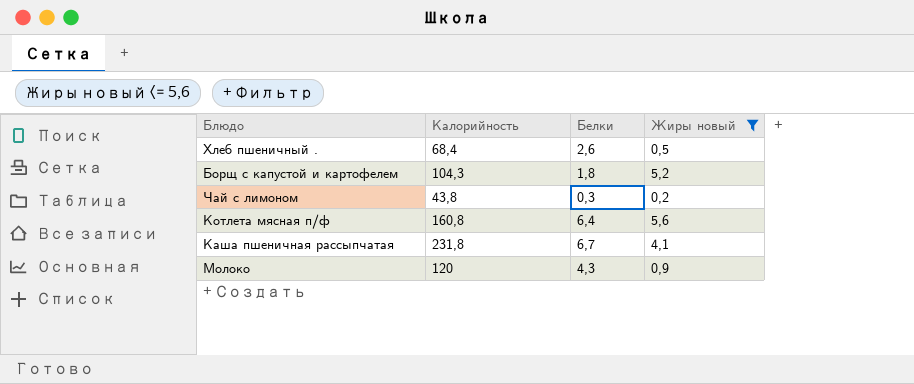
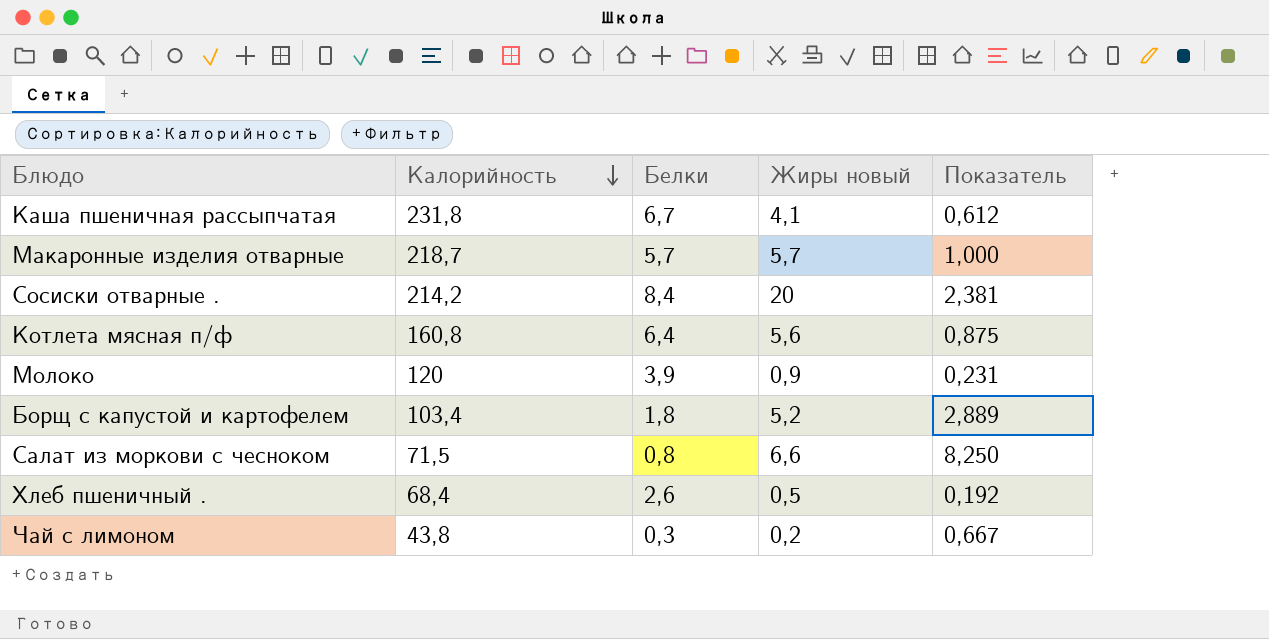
filter: Жиры новый <= 5,6 -> none
row order: none -> Калорийность descending
column Показатель | formula: none -> [Жиры новый] / [Белки]
Молоко | Белки: 4,3 -> 3,9
Борщ с капустой и картофелем | Калорийность: 104,3 -> 103,4

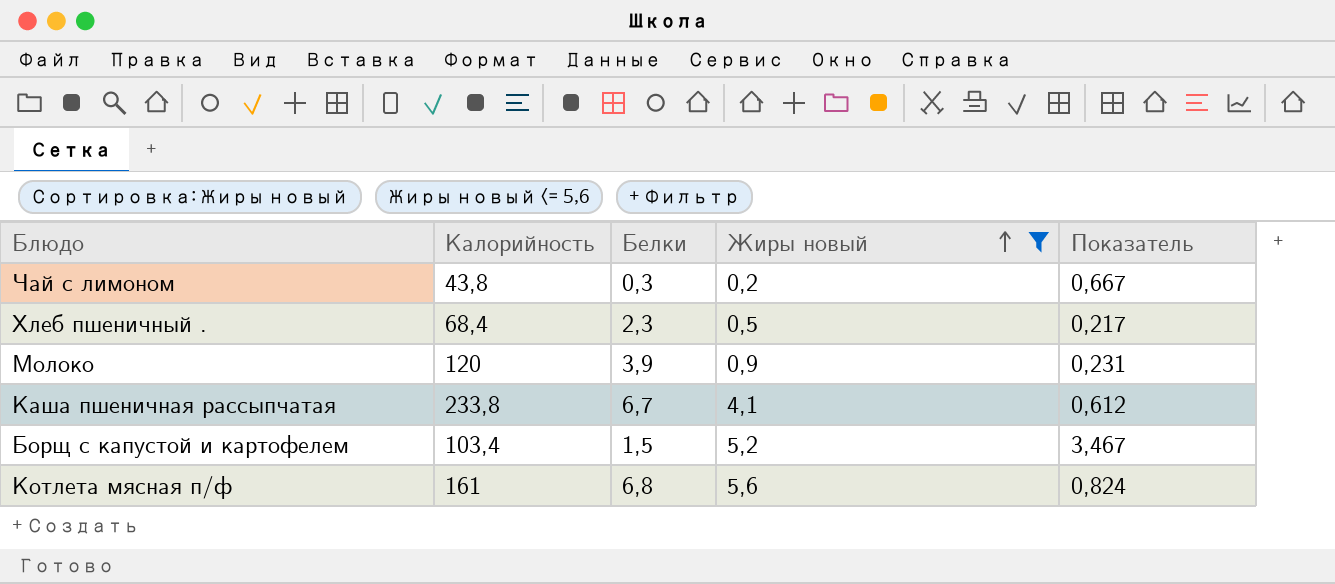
filter: none -> Жиры новый <= 5,6
row order: Калорийность descending -> Жиры новый ascending
Хлеб пшеничный . | Белки: 2,6 -> 2,3
Хлеб пшеничный . | Показатель: 0,192 -> 0,217
Каша пшеничная рассыпчатая | Калорийность: 231,8 -> 233,8
Борщ с капустой и картофелем | Белки: 1,8 -> 1,5
Борщ с капустой и картофелем | Показатель: 2,889 -> 3,467
Котлета мясная п/ф | Калорийность: 160,8 -> 161
Котлета мясная п/ф | Белки: 6,4 -> 6,8
Котлета мясная п/ф | Показатель: 0,875 -> 0,824

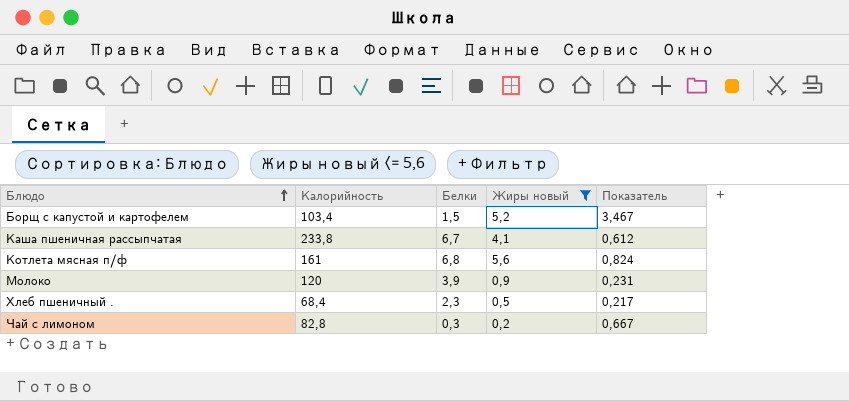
row order: Жиры новый ascending -> Блюдо ascending
Чай с лимоном | Калорийность: 43,8 -> 82,8

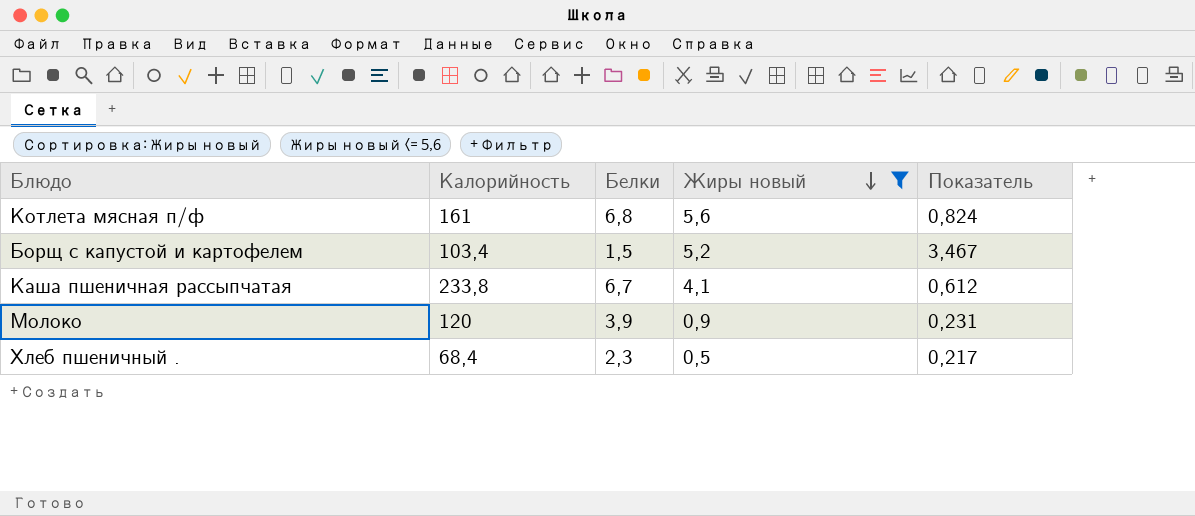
row order: Блюдо ascending -> Жиры новый descending
row Чай с лимоном: 82,8 | 0,3 | 0,2 | 0,667 -> none

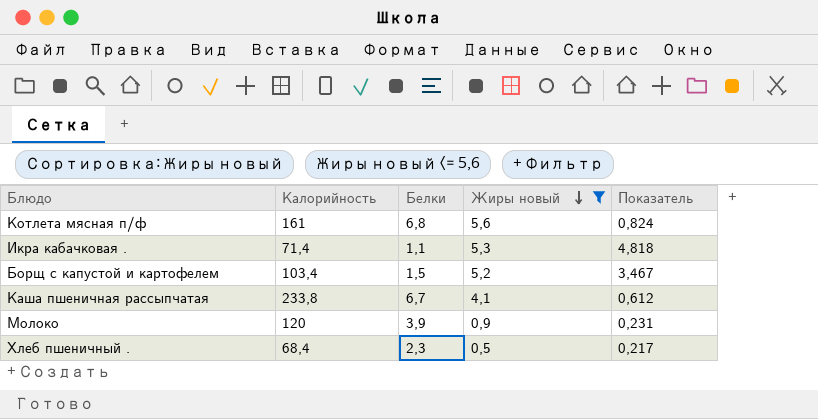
row Икра кабачковая .: none -> 71,4 | 1,1 | 5,3 | 4,818

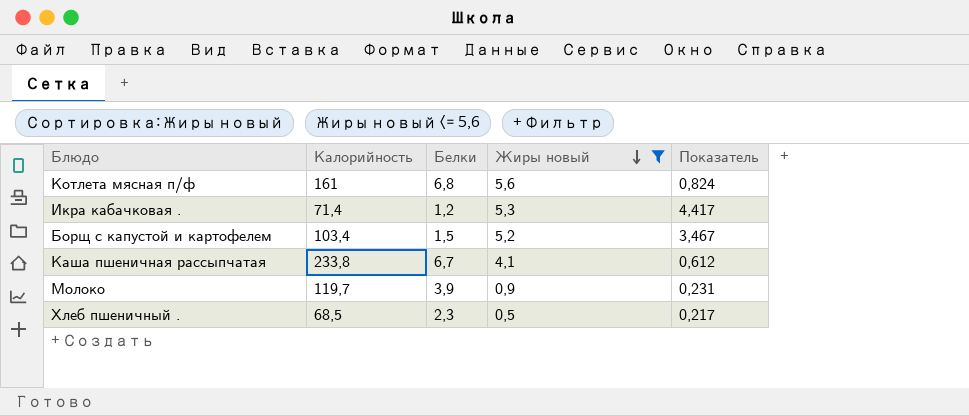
Икра кабачковая . | Белки: 1,1 -> 1,2
Икра кабачковая . | Показатель: 4,818 -> 4,417
Молоко | Калорийность: 120 -> 119,7
Хлеб пшеничный . | Калорийность: 68,4 -> 68,5

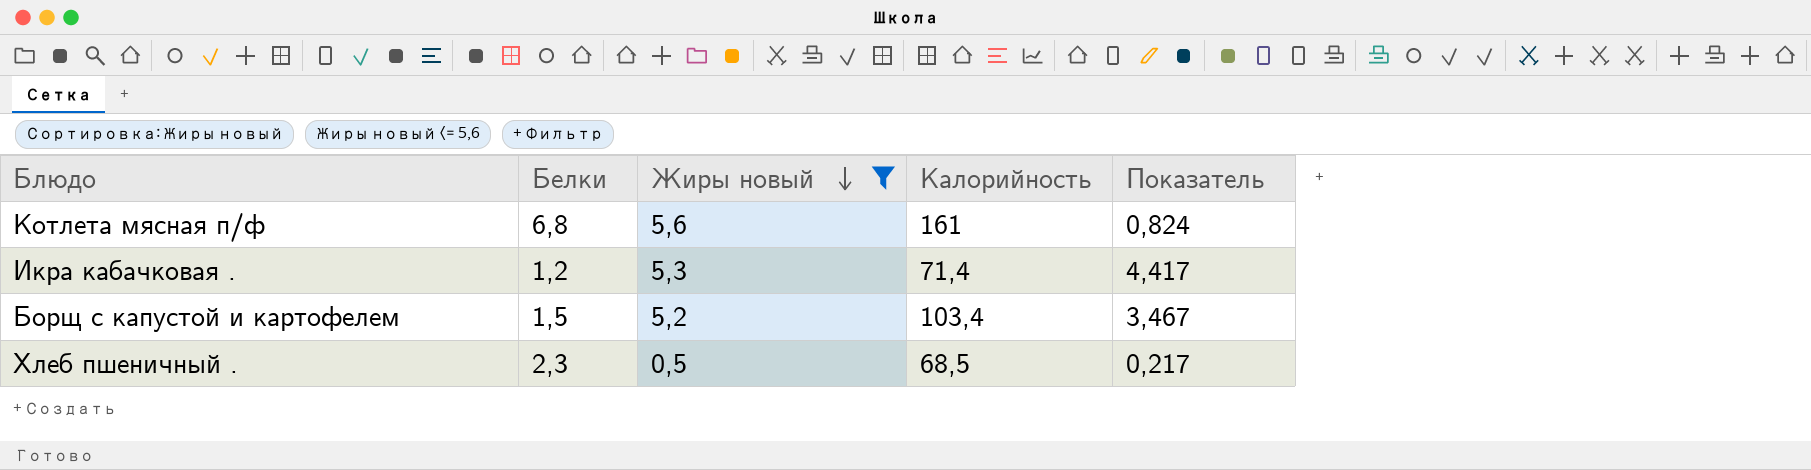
column Калорийность | position: 2 -> 4
row Каша пшеничная рассыпчатая: 233,8 | 6,7 | 4,1 | 0,612 -> none
row Молоко: 119,7 | 3,9 | 0,9 | 0,231 -> none

